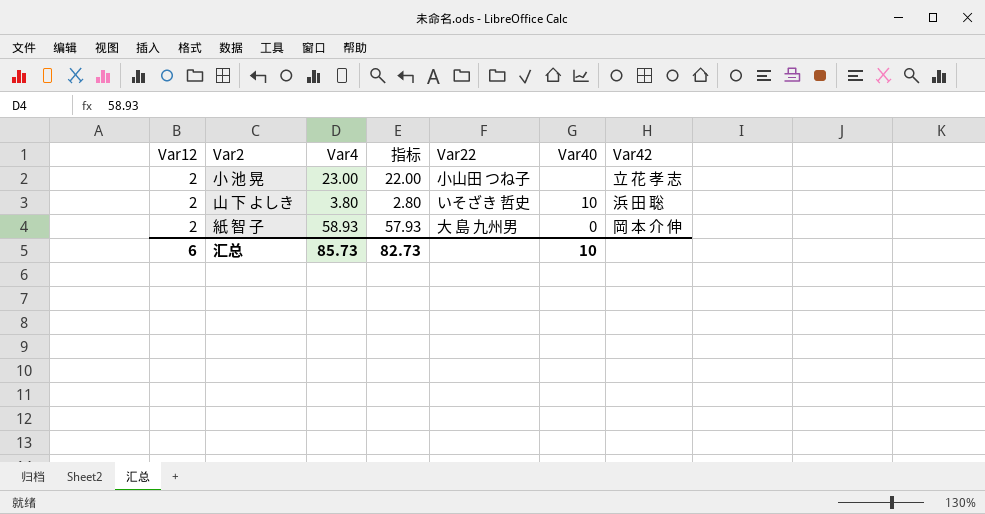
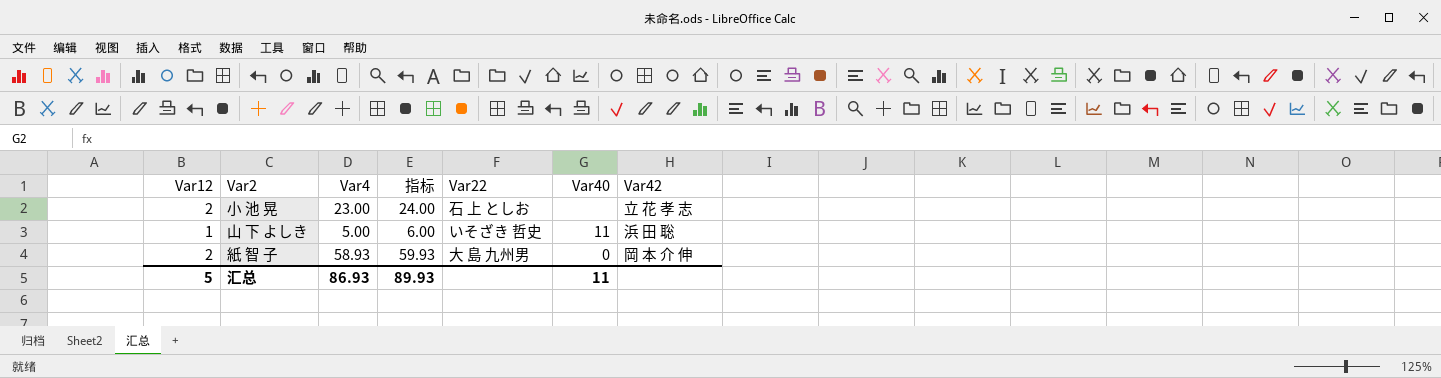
column 指标 | formula: [Var4] - 1 -> [Var4] + 1
小 池 晃 | Var22: 小山田 つね子 -> 石 上 としお
山 下 よしき | Var12: 2 -> 1
山 下 よしき | Var4: 3.80 -> 5.00
山 下 よしき | Var40: 10 -> 11
汇总 | Var12: 6 -> 5
汇总 | Var4: 85.73 -> 86.93
汇总 | 指标: 82.73 -> 89.93
汇总 | Var40: 10 -> 11

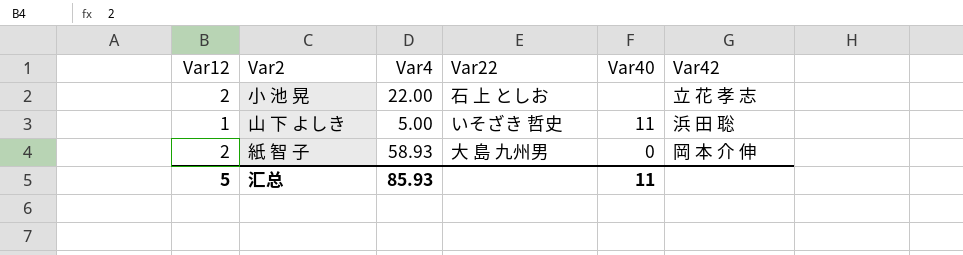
column 指标 | formula: [Var4] + 1 -> none
小 池 晃 | Var4: 23.00 -> 22.00
汇总 | Var4: 86.93 -> 85.93

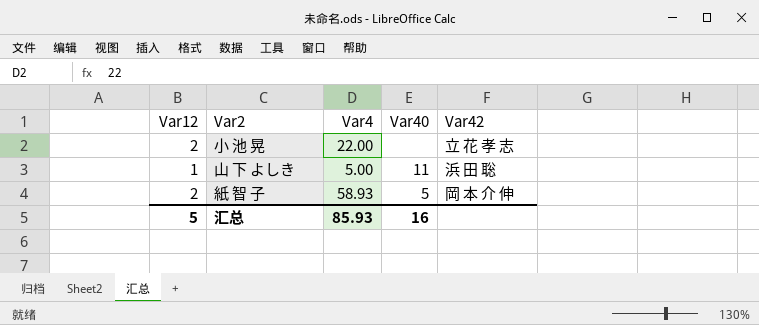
column Var22 | position: 4 -> none
紙 智 子 | Var40: 0 -> 5
汇总 | Var40: 11 -> 16

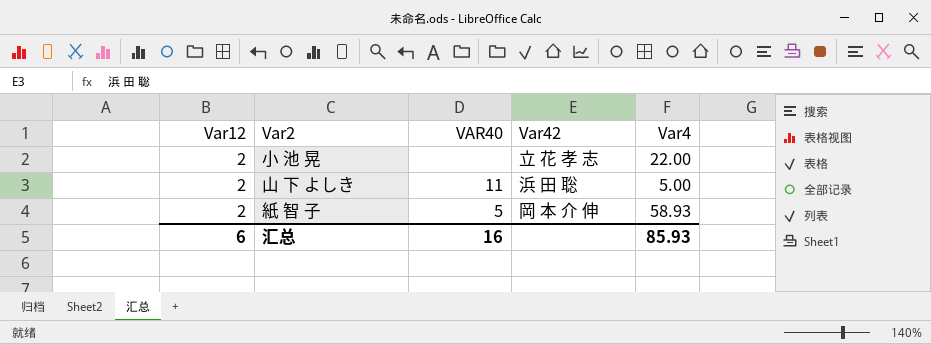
column name: Var40 -> VAR40
column Var4 | position: 3 -> 5
山 下 よしき | Var12: 1 -> 2
汇总 | Var12: 5 -> 6

